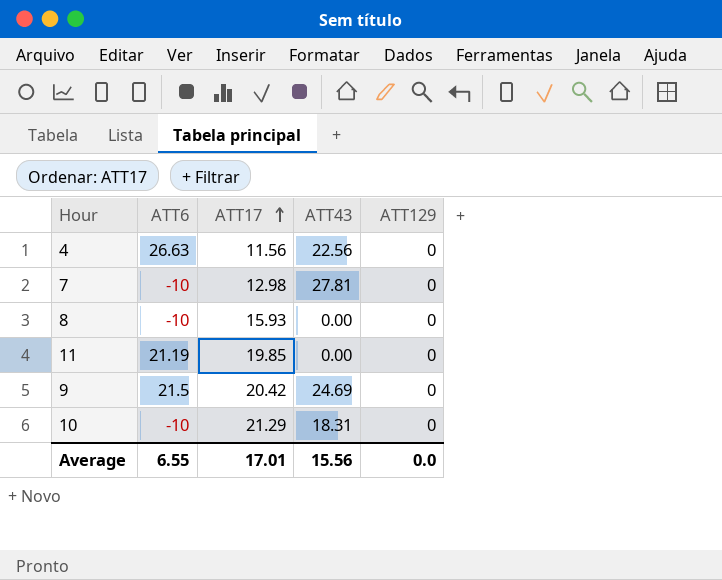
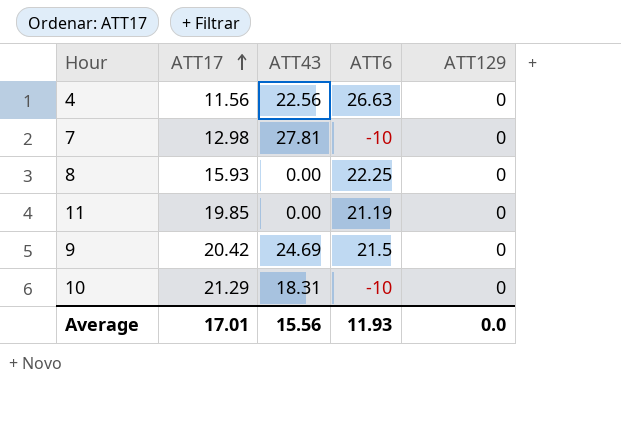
column ATT6 | position: 2 -> 4
8 | ATT6: -10 -> 22.25
Average | ATT6: 6.55 -> 11.93

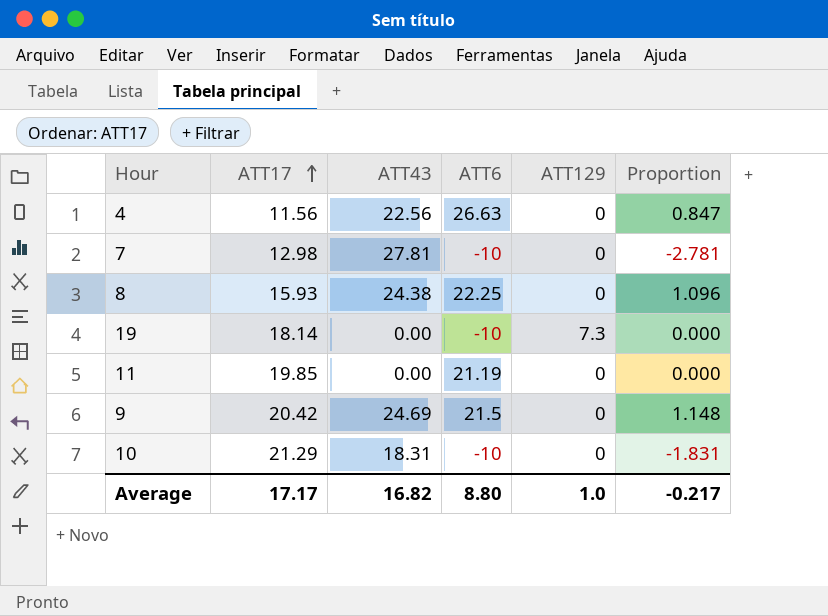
column Proportion | formula: none -> [ATT43] / [ATT6]
8 | ATT43: 0.00 -> 24.38
row 19: none -> 18.14 | 0.00 | -10 | 7.3 | 0.000
Average | ATT17: 17.01 -> 17.17
Average | ATT43: 15.56 -> 16.82
Average | ATT6: 11.93 -> 8.80
Average | ATT129: 0.0 -> 1.0

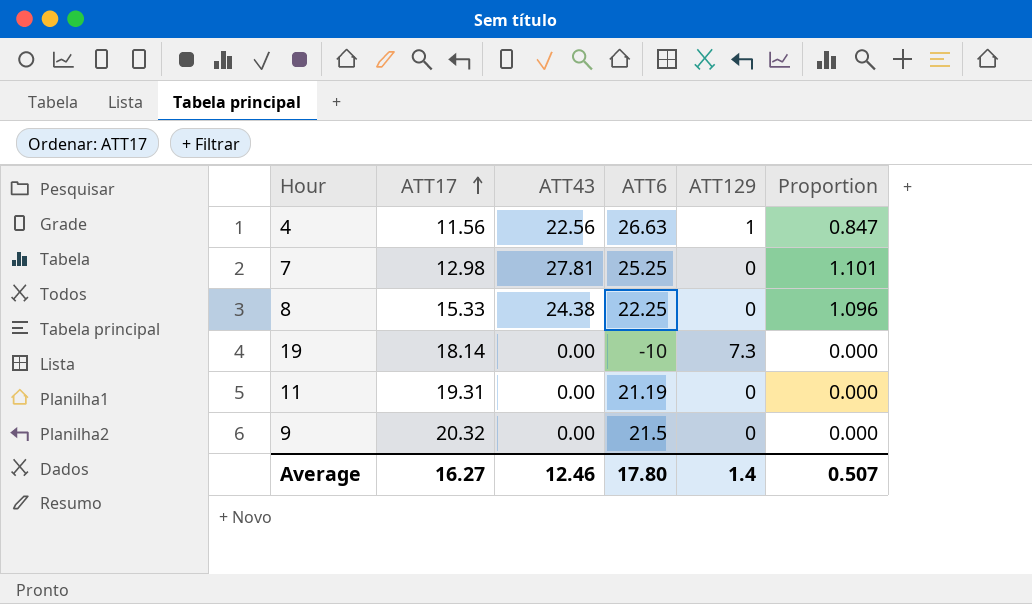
row 10: 21.29 | 18.31 | -10 | 0 | -1.831 -> none
4 | ATT129: 0 -> 1
7 | ATT6: -10 -> 25.25
7 | Proportion: -2.781 -> 1.101
8 | ATT17: 15.93 -> 15.33
11 | ATT17: 19.85 -> 19.31
9 | ATT17: 20.42 -> 20.32
9 | ATT43: 24.69 -> 0.00
9 | Proportion: 1.148 -> 0.000
Average | ATT17: 17.17 -> 16.27
Average | ATT43: 16.82 -> 12.46
Average | ATT6: 8.80 -> 17.80
Average | ATT129: 1.0 -> 1.4
Average | Proportion: -0.217 -> 0.507

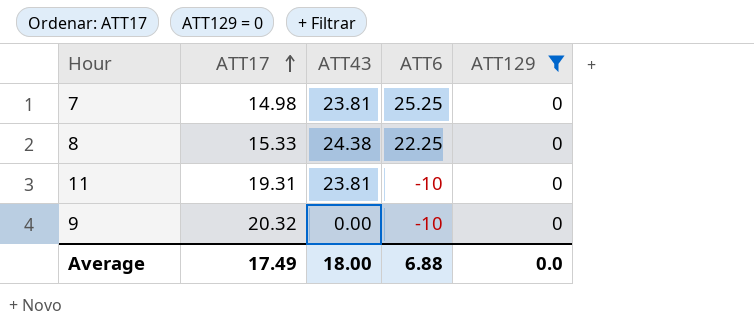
filter: none -> ATT129 = 0
column Proportion | formula: [ATT43] / [ATT6] -> none
7 | ATT17: 12.98 -> 14.98
7 | ATT43: 27.81 -> 23.81
11 | ATT43: 0.00 -> 23.81
11 | ATT6: 21.19 -> -10
9 | ATT6: 21.5 -> -10
Average | ATT17: 16.27 -> 17.49
Average | ATT43: 12.46 -> 18.00
Average | ATT6: 17.80 -> 6.88
Average | ATT129: 1.4 -> 0.0

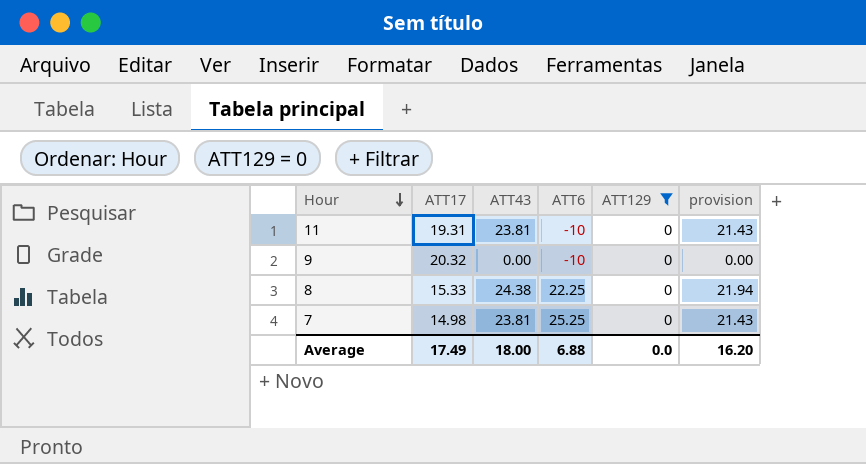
row order: ATT17 ascending -> Hour descending
column provision | formula: none -> [ATT43] * 0.9

